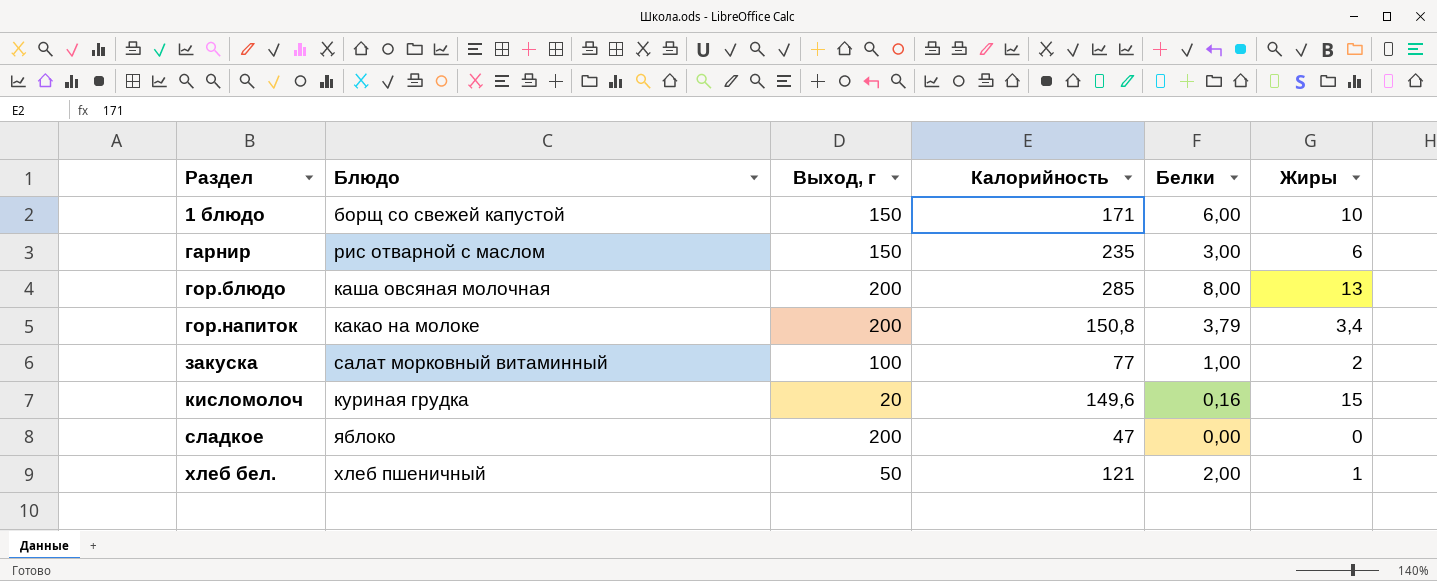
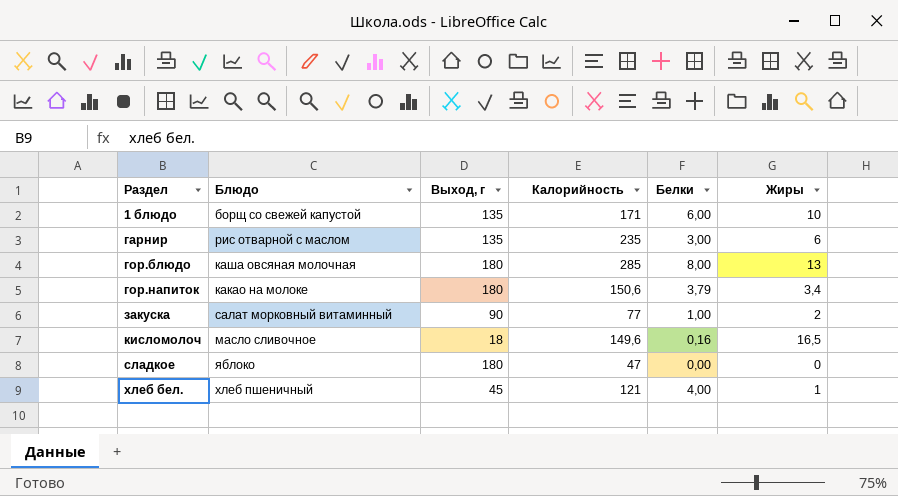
1 блюдо | Выход, г: 150 -> 135
гарнир | Выход, г: 150 -> 135
гор.блюдо | Выход, г: 200 -> 180
гор.напиток | Выход, г: 200 -> 180
гор.напиток | Калорийность: 150,8 -> 150,6
закуска | Выход, г: 100 -> 90
кисломолоч | Блюдо: куриная грудка -> масло сливочное
кисломолоч | Выход, г: 20 -> 18
кисломолоч | Жиры: 15 -> 16,5
сладкое | Выход, г: 200 -> 180
хлеб бел. | Выход, г: 50 -> 45
хлеб бел. | Белки: 2,00 -> 4,00

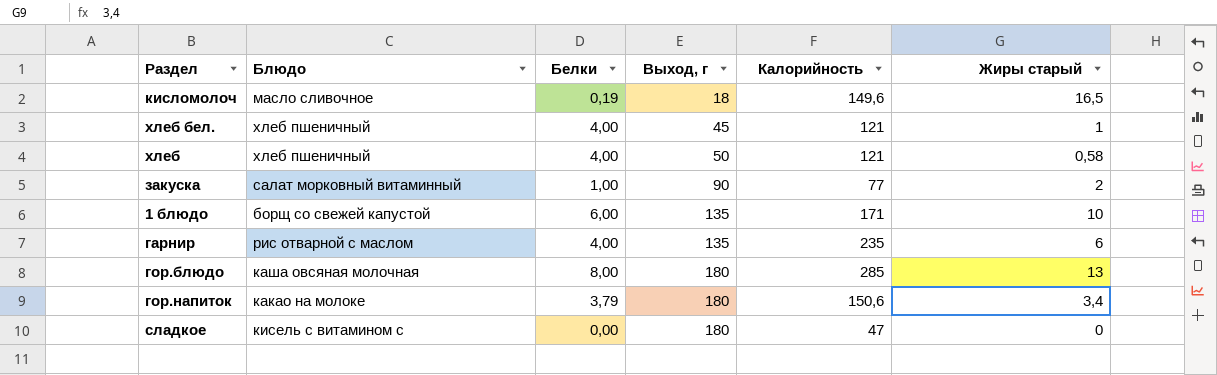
row order: Раздел ascending -> Выход, г ascending
column Белки | position: 5 -> 3
column name: Жиры -> Жиры старый
кисломолоч | Белки: 0,16 -> 0,19
row хлеб: none -> хлеб пшеничный | 4,00 | 50 | 121 | 0,58
гарнир | Белки: 3,00 -> 4,00
сладкое | Блюдо: яблоко -> кисель с витамином с

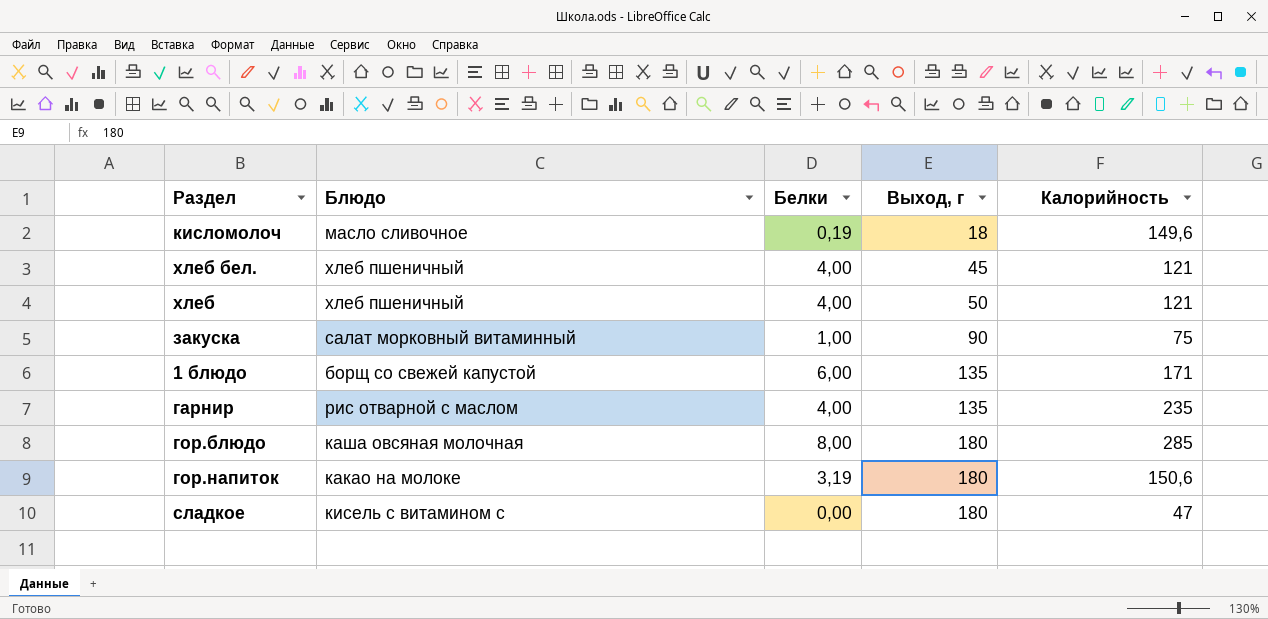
column Жиры старый | position: 6 -> none
закуска | Калорийность: 77 -> 75
гор.напиток | Белки: 3,79 -> 3,19

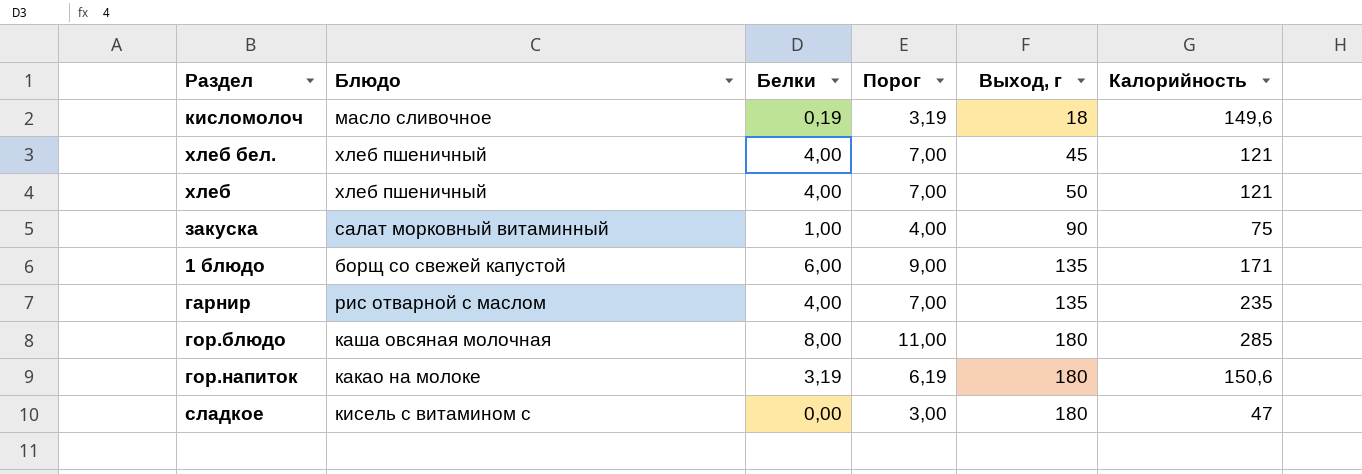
column Порог | formula: none -> [Белки] + 3

